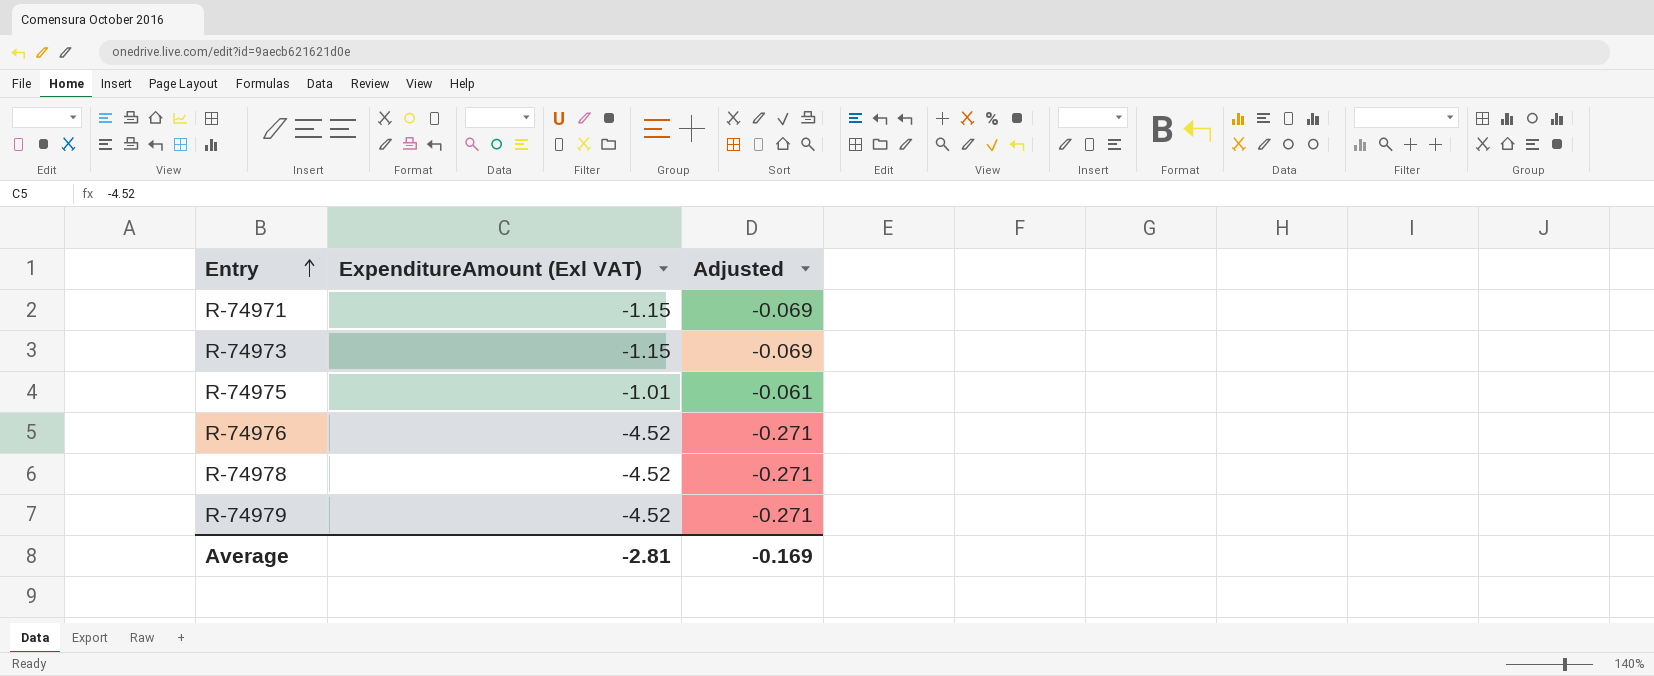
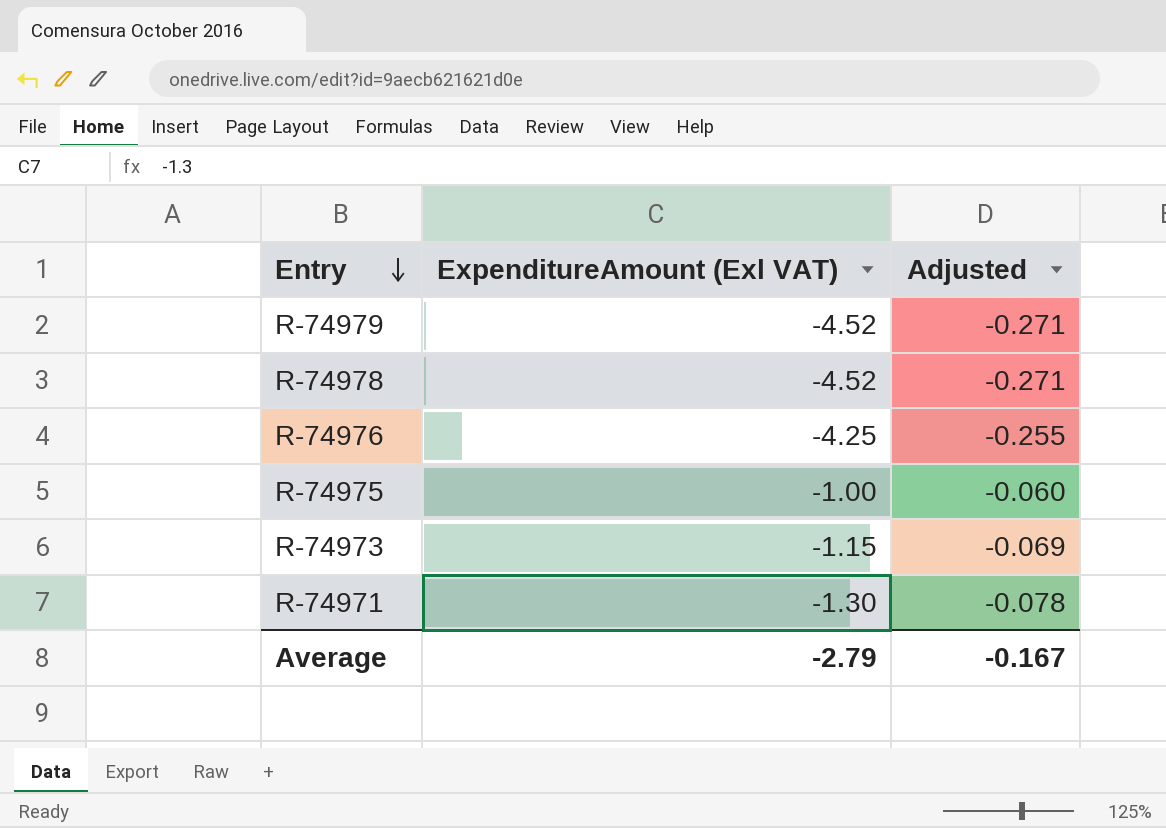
row order: Entry ascending -> Entry descending
R-74976 | ExpenditureAmount (Exl VAT): -4.52 -> -4.25
R-74976 | Adjusted: -0.271 -> -0.255
R-74975 | ExpenditureAmount (Exl VAT): -1.01 -> -1.00
R-74975 | Adjusted: -0.061 -> -0.060
R-74971 | ExpenditureAmount (Exl VAT): -1.15 -> -1.30
R-74971 | Adjusted: -0.069 -> -0.078
Average | ExpenditureAmount (Exl VAT): -2.81 -> -2.79
Average | Adjusted: -0.169 -> -0.167

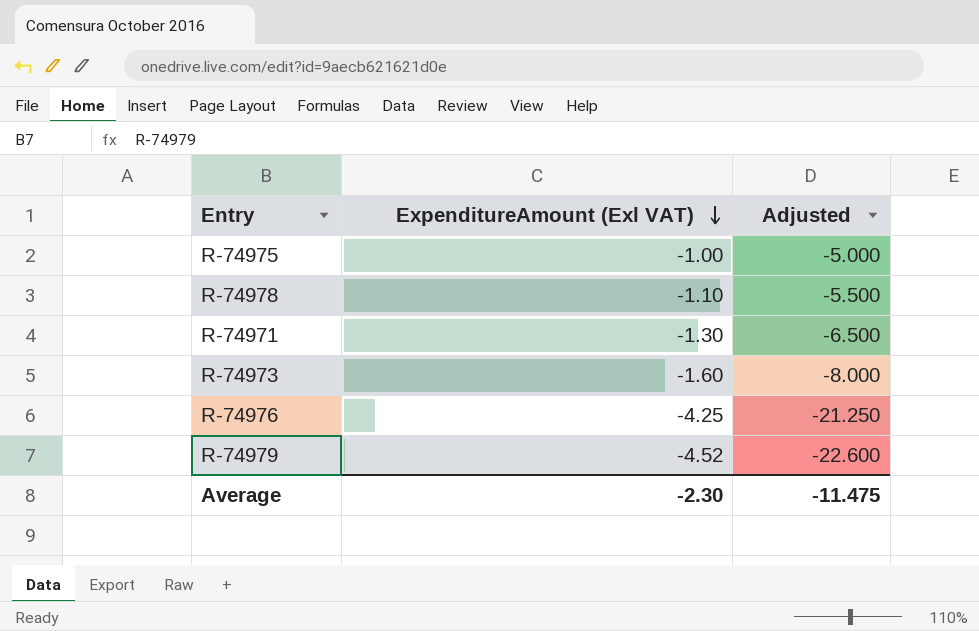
row order: Entry descending -> ExpenditureAmount (Exl VAT) descending
column Adjusted | formula: [ExpenditureAmount (Exl VAT)] * 0.06 -> [ExpenditureAmount (Exl VAT)] * 5
R-74978 | ExpenditureAmount (Exl VAT): -4.52 -> -1.10
R-74973 | ExpenditureAmount (Exl VAT): -1.15 -> -1.60
Average | ExpenditureAmount (Exl VAT): -2.79 -> -2.30
Average | Adjusted: -0.167 -> -11.475

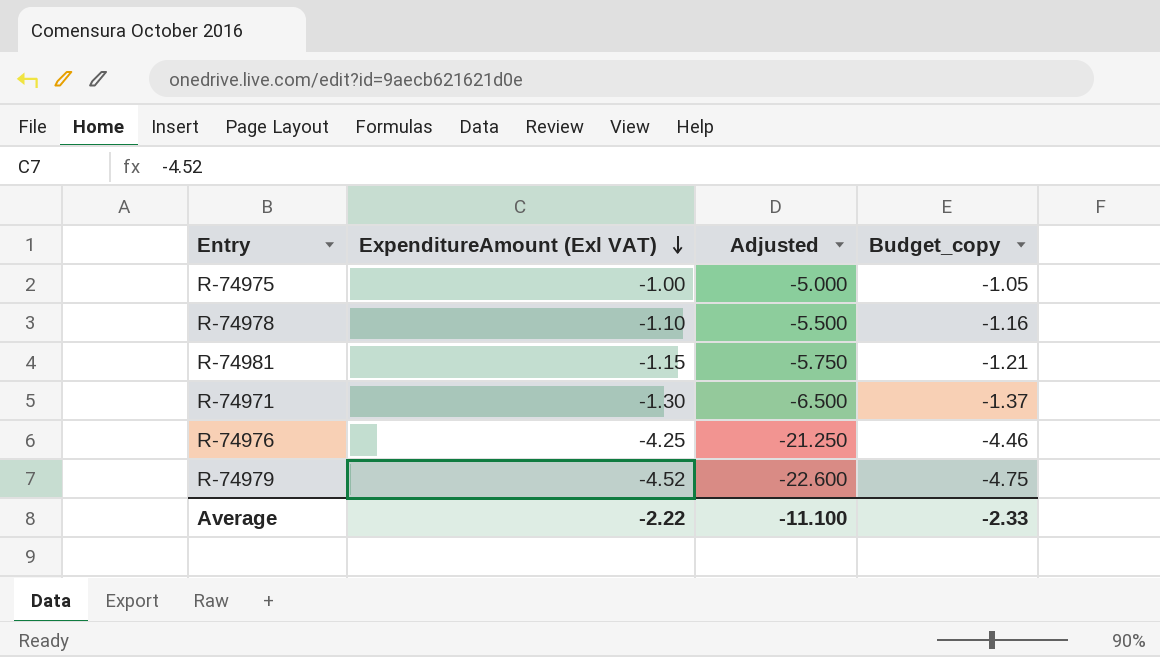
column Budget_copy | formula: none -> [ExpenditureAmount (Exl VAT)] * 1.05
row R-74973: -1.60 | -8.000 -> none
row R-74981: none -> -1.15 | -5.750 | -1.21
Average | ExpenditureAmount (Exl VAT): -2.30 -> -2.22
Average | Adjusted: -11.475 -> -11.100

